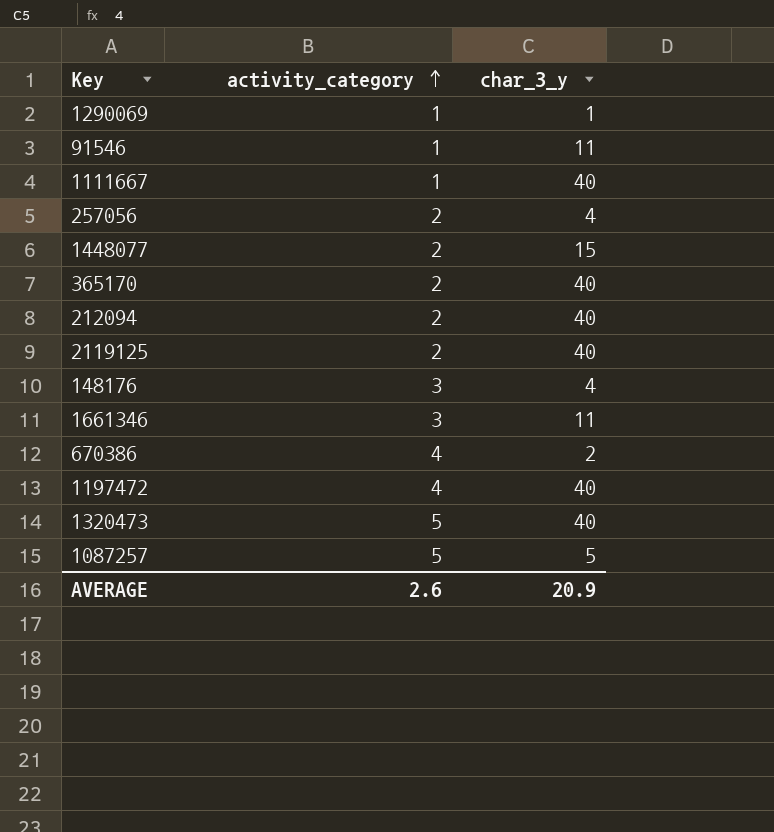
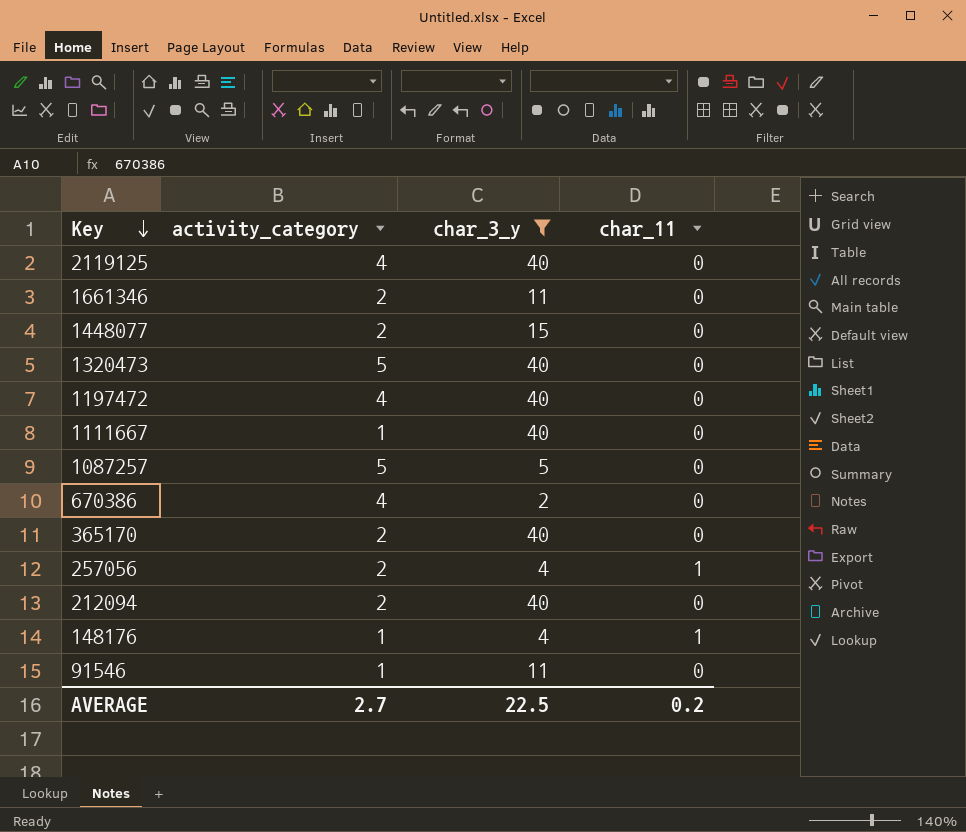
filter: none -> char_3_y != 1
row order: activity_category ascending -> Key descending
column char_11 | position: none -> 4
2119125 | activity_category: 2 -> 4
1661346 | activity_category: 3 -> 2
148176 | activity_category: 3 -> 1
AVERAGE | activity_category: 2.6 -> 2.7
AVERAGE | char_3_y: 20.9 -> 22.5

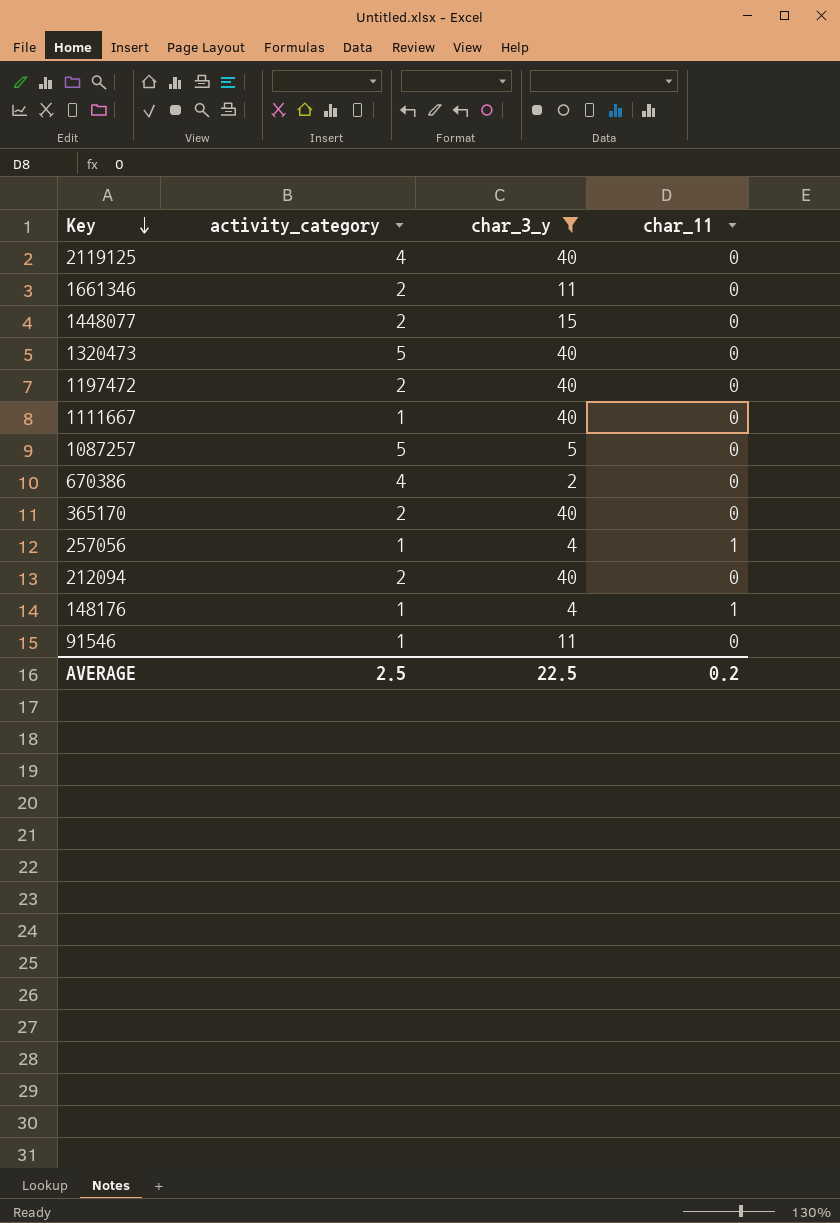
1197472 | activity_category: 4 -> 2
257056 | activity_category: 2 -> 1
AVERAGE | activity_category: 2.7 -> 2.5

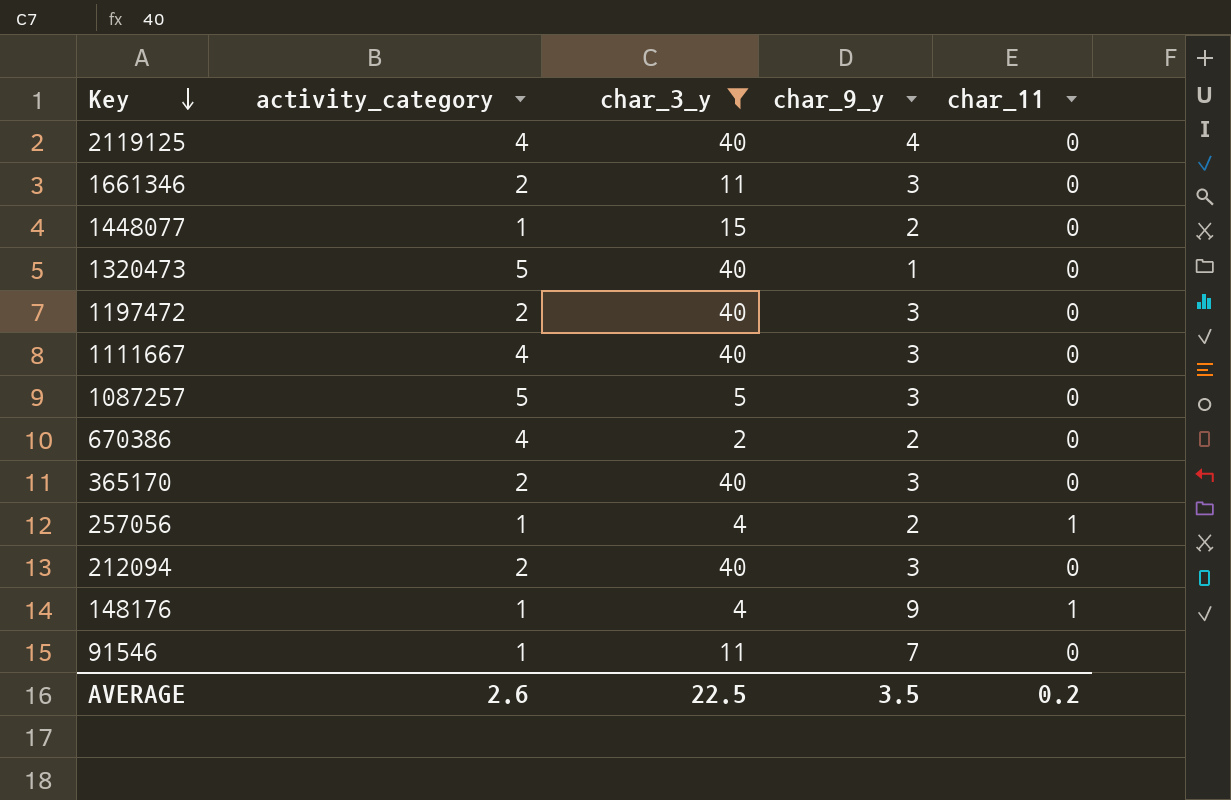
column char_9_y | position: none -> 4
1448077 | activity_category: 2 -> 1
1111667 | activity_category: 1 -> 4
AVERAGE | activity_category: 2.5 -> 2.6

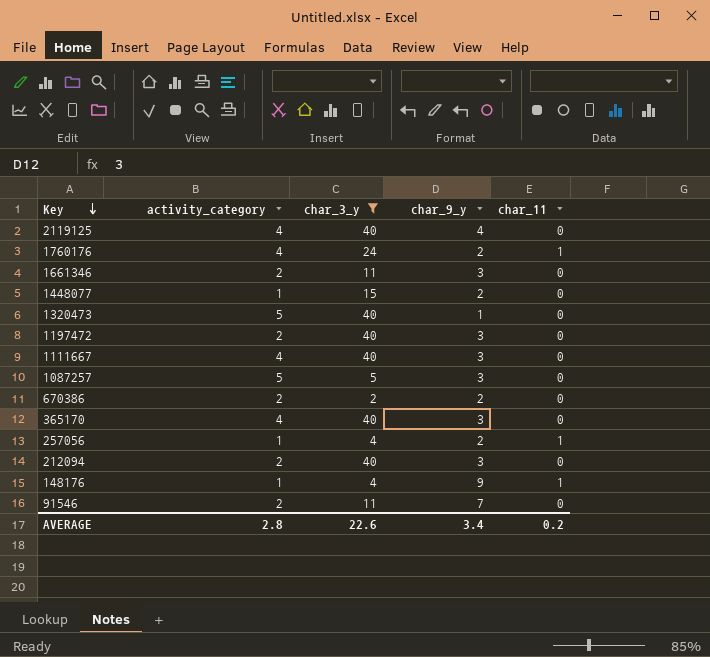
row 1760176: none -> 4 | 24 | 2 | 1
670386 | activity_category: 4 -> 2
365170 | activity_category: 2 -> 4
91546 | activity_category: 1 -> 2
AVERAGE | activity_category: 2.6 -> 2.8
AVERAGE | char_3_y: 22.5 -> 22.6
AVERAGE | char_9_y: 3.5 -> 3.4

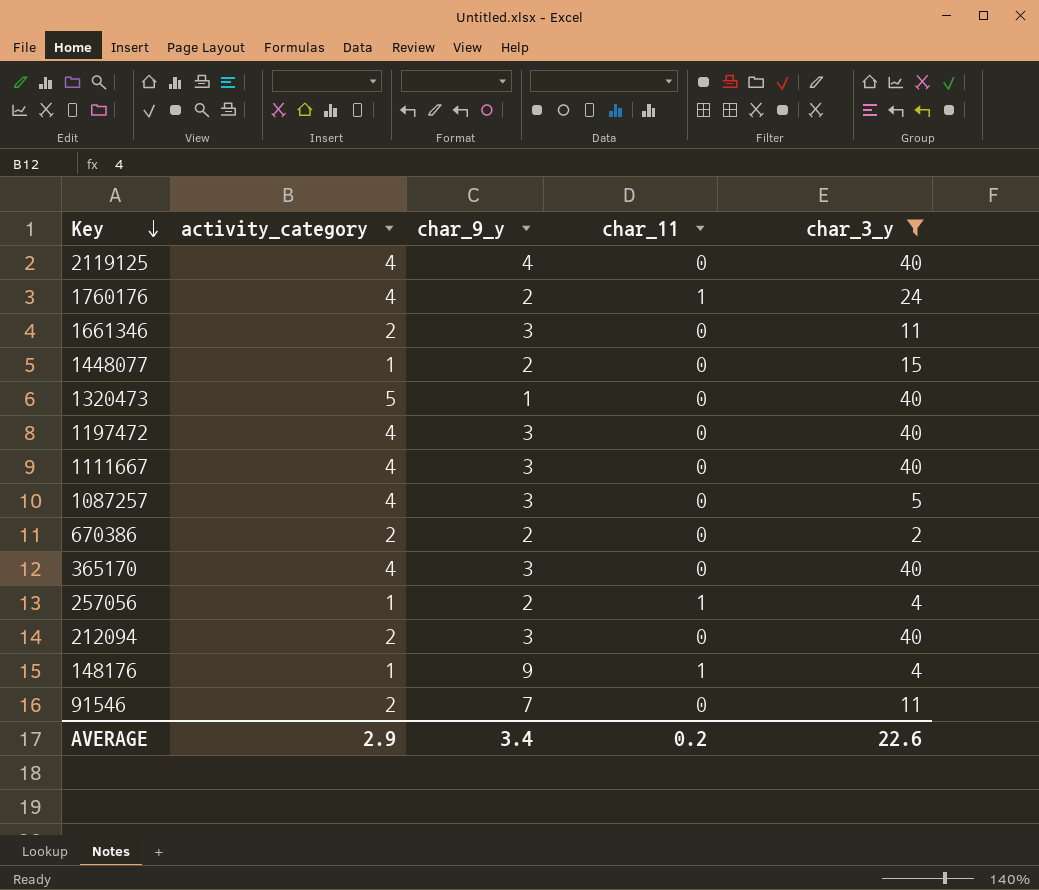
column char_3_y | position: 3 -> 5
1197472 | activity_category: 2 -> 4
1087257 | activity_category: 5 -> 4
AVERAGE | activity_category: 2.8 -> 2.9

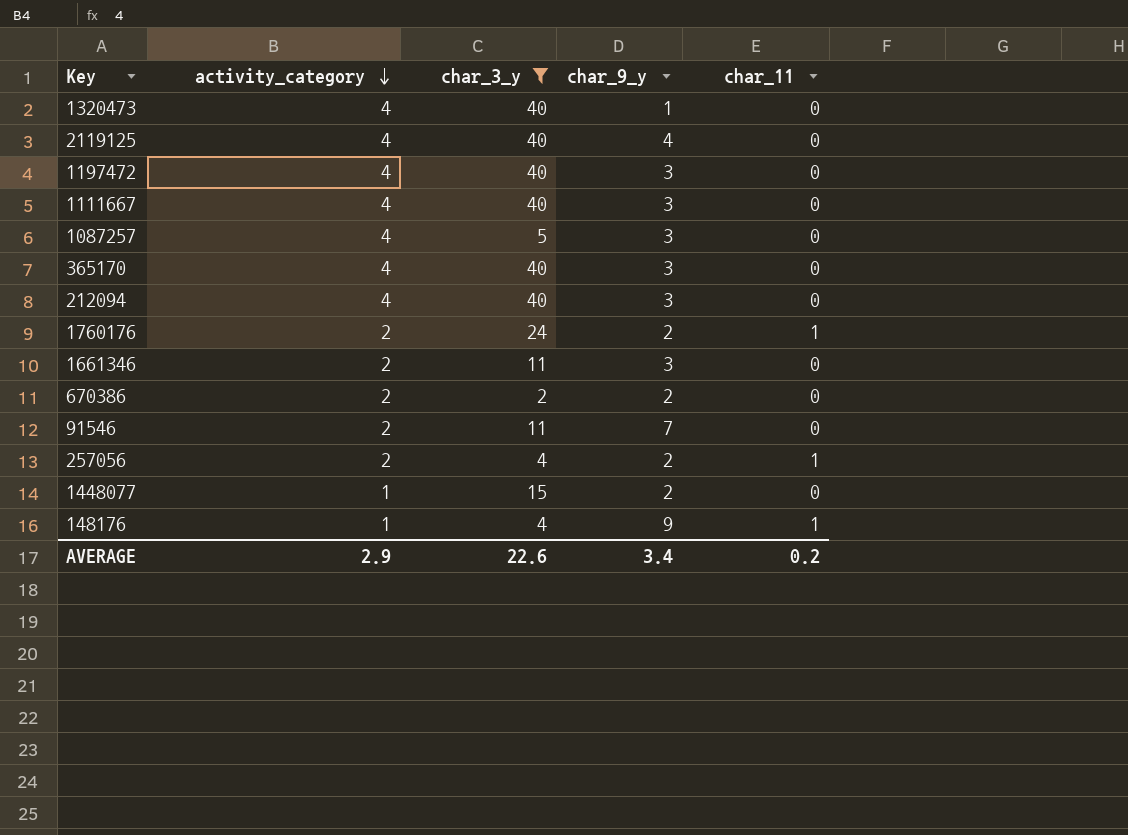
row order: Key descending -> activity_category descending
column char_3_y | position: 5 -> 3
1320473 | activity_category: 5 -> 4
212094 | activity_category: 2 -> 4
1760176 | activity_category: 4 -> 2
257056 | activity_category: 1 -> 2

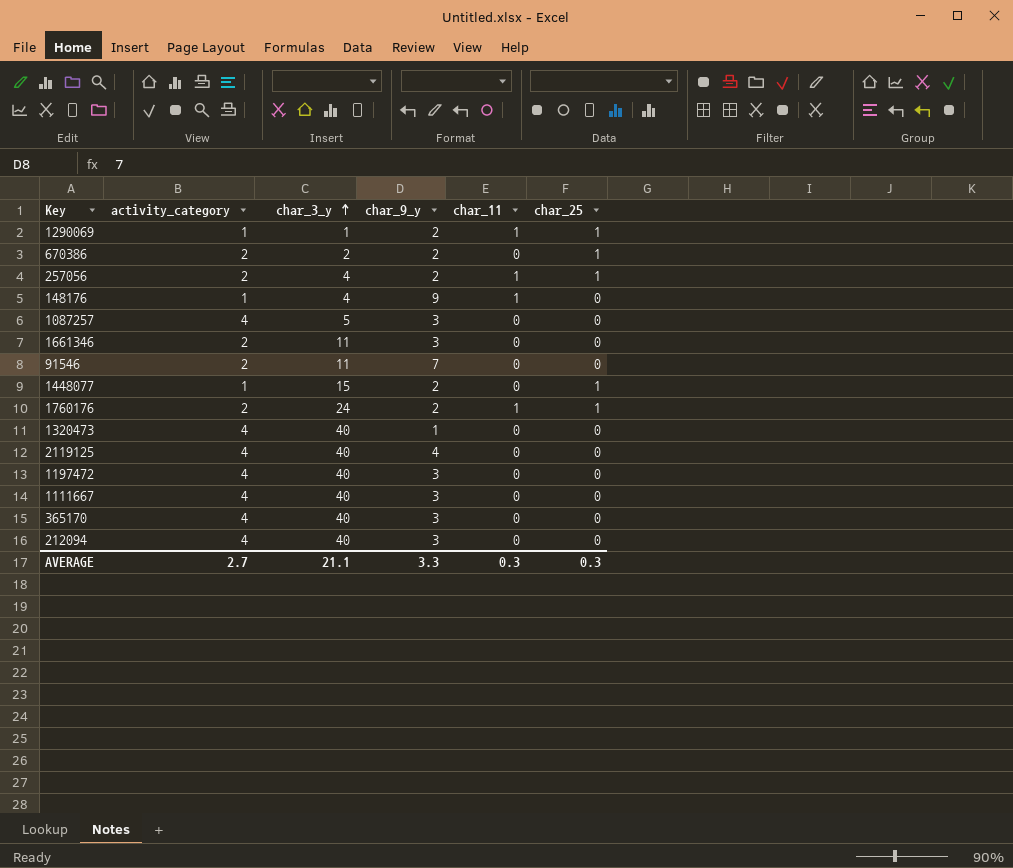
filter: char_3_y != 1 -> none
row order: activity_category descending -> char_3_y ascending
column char_25 | position: none -> 6
AVERAGE | activity_category: 2.9 -> 2.7
AVERAGE | char_3_y: 22.6 -> 21.1
AVERAGE | char_9_y: 3.4 -> 3.3
AVERAGE | char_11: 0.2 -> 0.3

